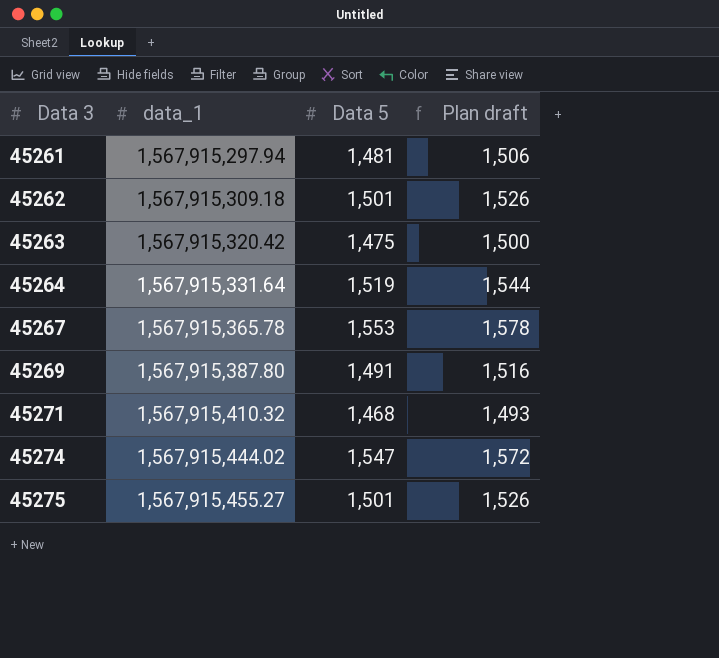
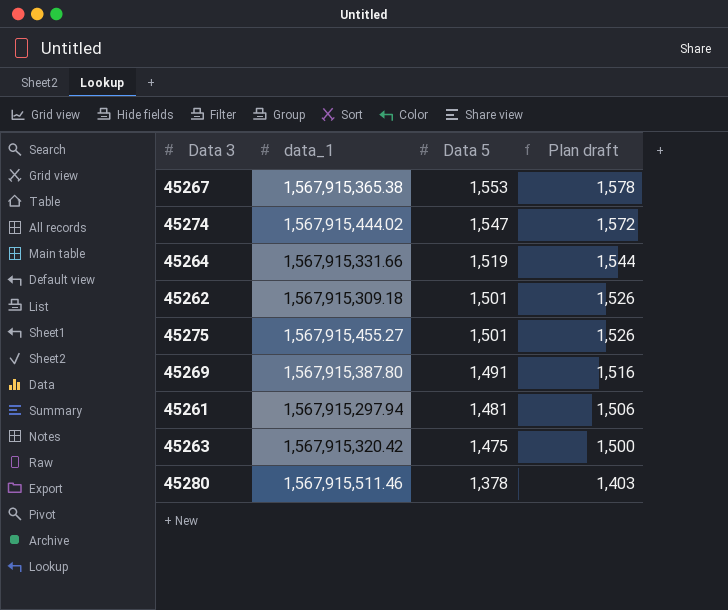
row order: Data 3 ascending -> Data 5 descending
row 45271: 1,567,915,410.32 | 1,468 | 1,493 -> none
45267 | data_1: 1,567,915,365.78 -> 1,567,915,365.38
45264 | data_1: 1,567,915,331.64 -> 1,567,915,331.66
row 45280: none -> 1,567,915,511.46 | 1,378 | 1,403

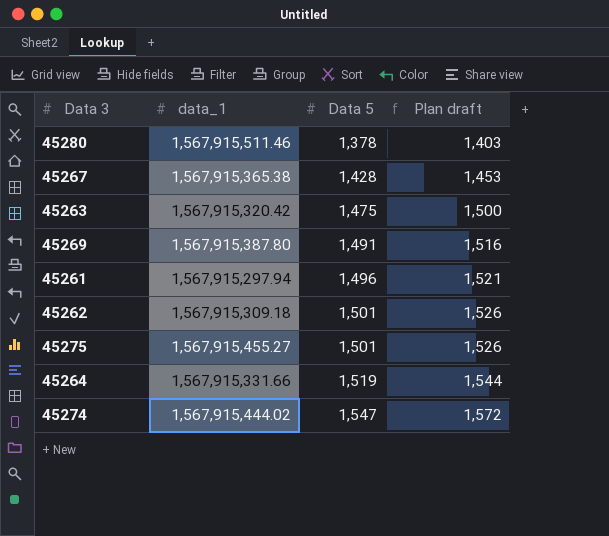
row order: Data 5 descending -> Data 5 ascending
45267 | Data 5: 1,553 -> 1,428
45267 | Plan draft: 1,578 -> 1,453
45261 | Data 5: 1,481 -> 1,496
45261 | Plan draft: 1,506 -> 1,521

